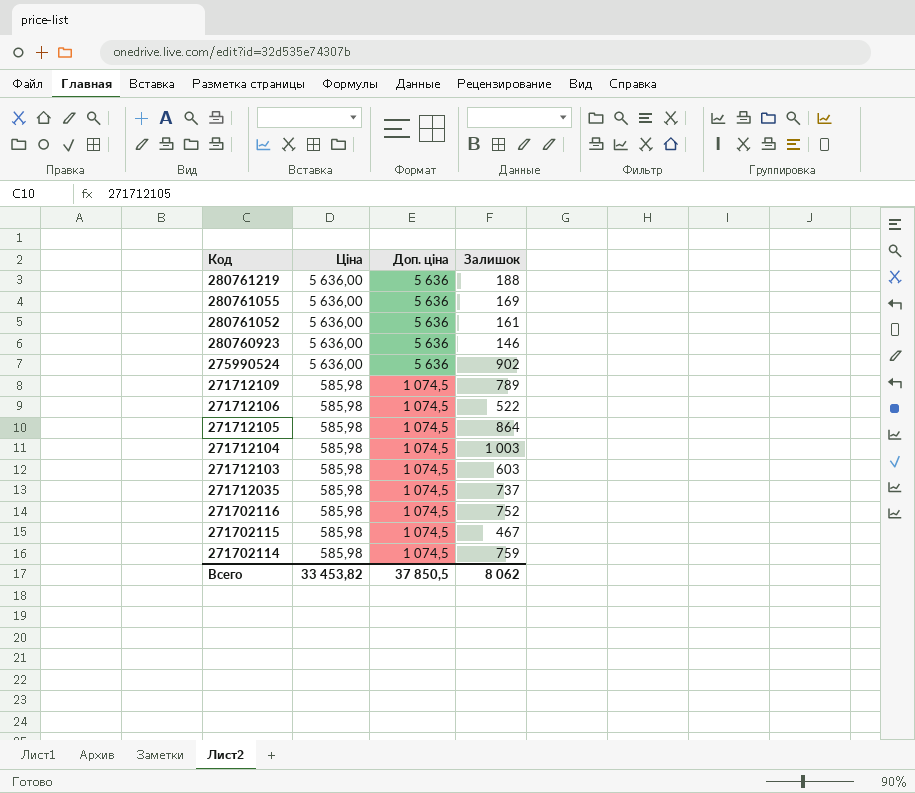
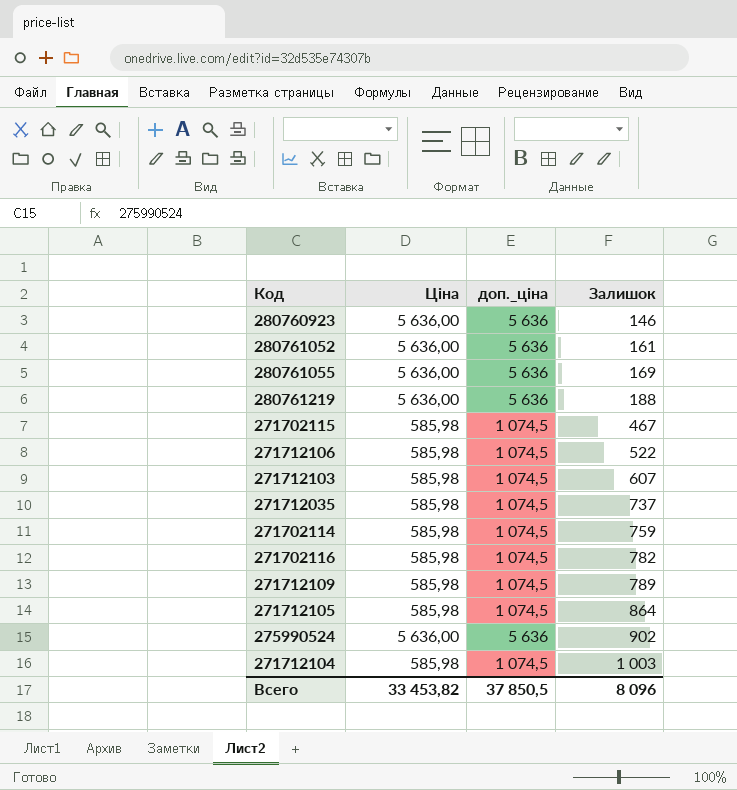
row order: Код descending -> Залишок ascending
column name: Доп. ціна -> доп._ціна
271712103 | Залишок: 603 -> 607
271702116 | Залишок: 752 -> 782
Всего | Залишок: 8 062 -> 8 096

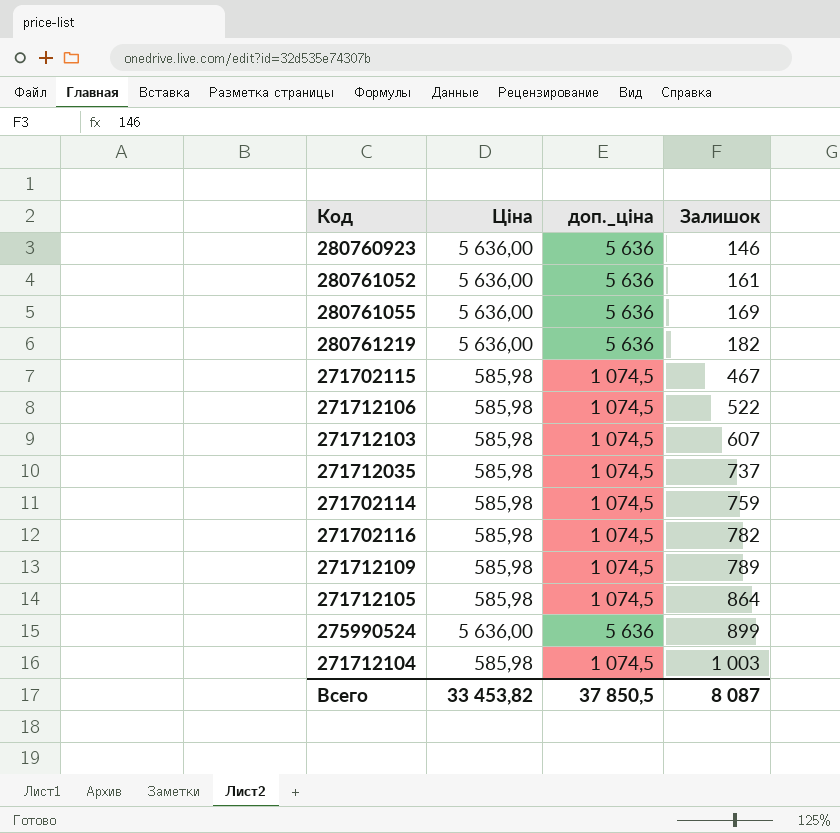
280761219 | Залишок: 188 -> 182
275990524 | Залишок: 902 -> 899
Всего | Залишок: 8 096 -> 8 087

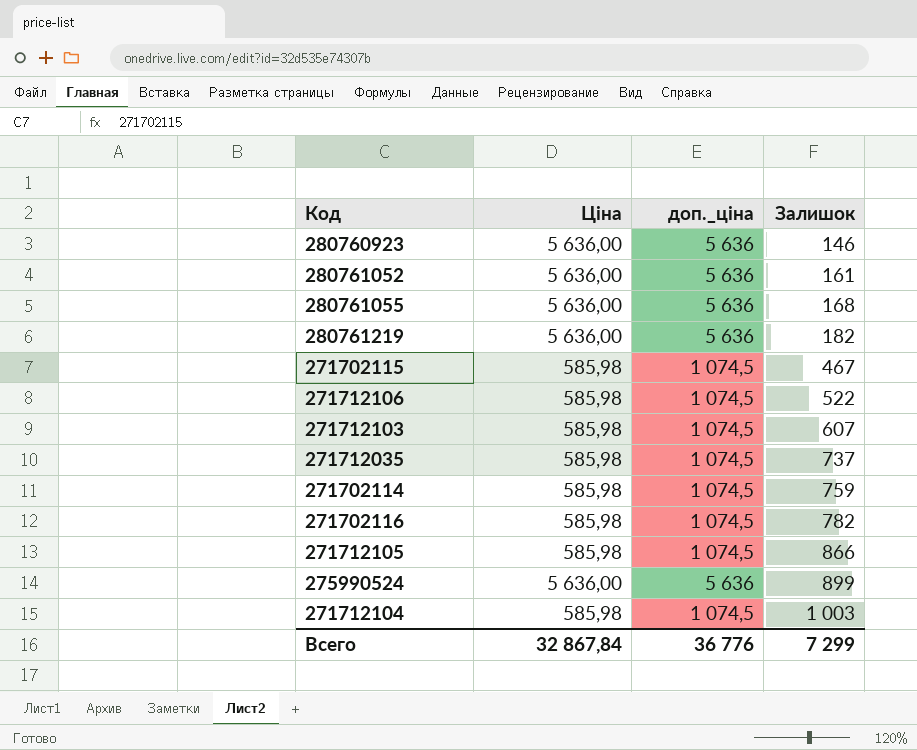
row 271712109: 585,98 | 1 074,5 | 789 -> none
280761055 | Залишок: 169 -> 168
271712105 | Залишок: 864 -> 866
Всего | Ціна: 33 453,82 -> 32 867,84
Всего | доп._ціна: 37 850,5 -> 36 776
Всего | Залишок: 8 087 -> 7 299

